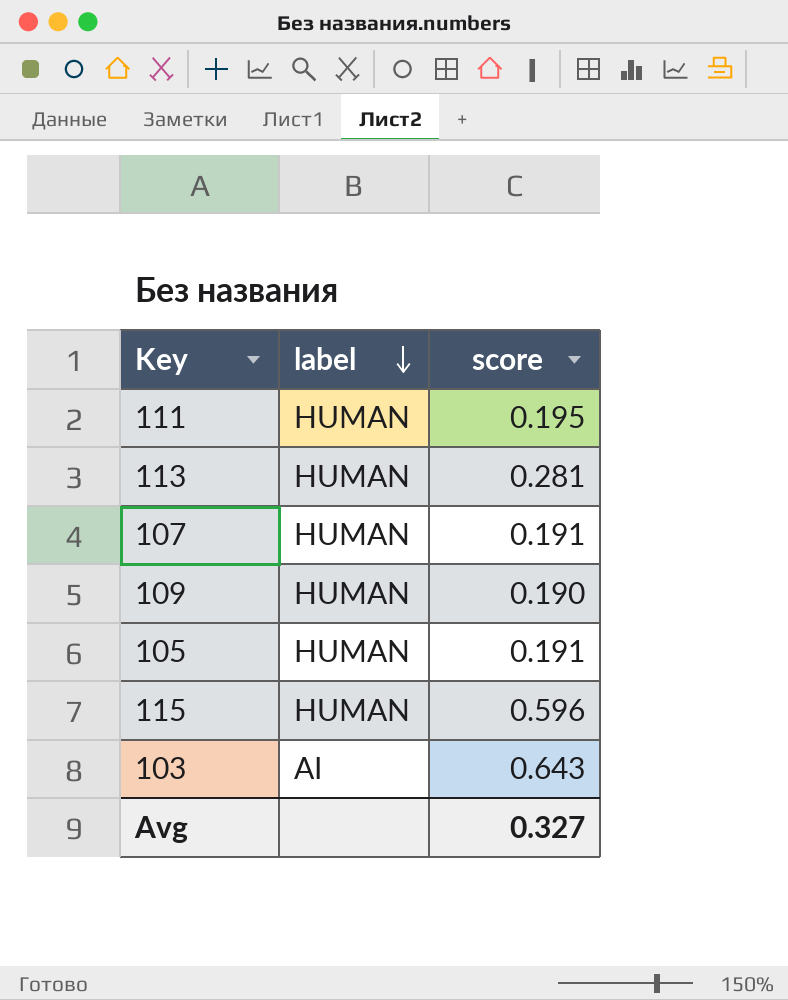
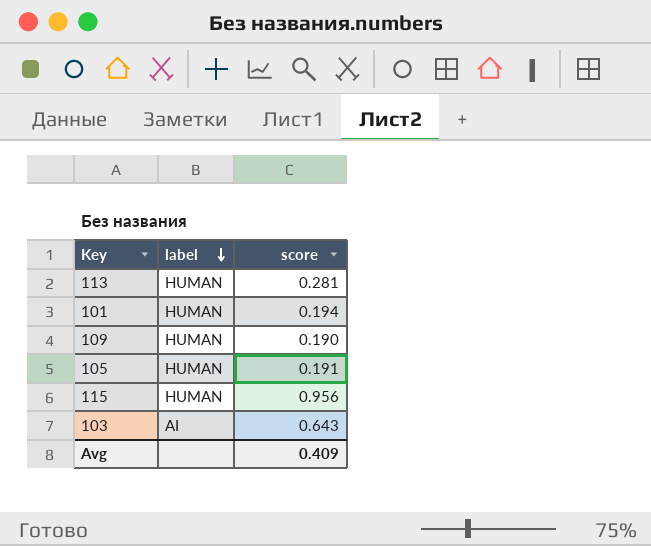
row 111: HUMAN | 0.195 -> none
row 107: HUMAN | 0.191 -> none
row 101: none -> HUMAN | 0.194
115 | score: 0.596 -> 0.956
Avg | score: 0.327 -> 0.409

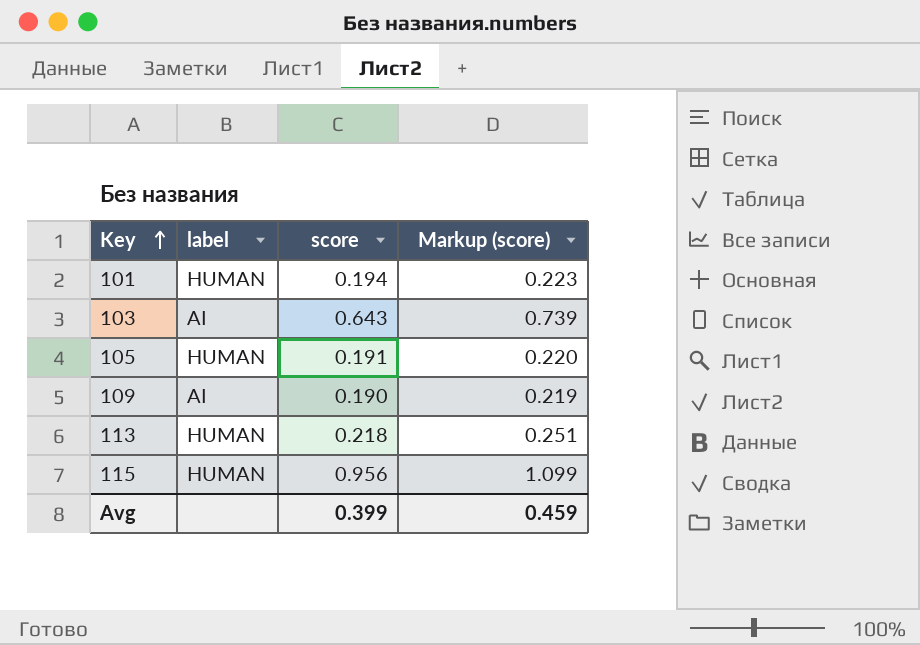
row order: label descending -> Key ascending
column Markup (score) | formula: none -> [score] * 1.15
109 | label: HUMAN -> AI
113 | score: 0.281 -> 0.218
Avg | score: 0.409 -> 0.399

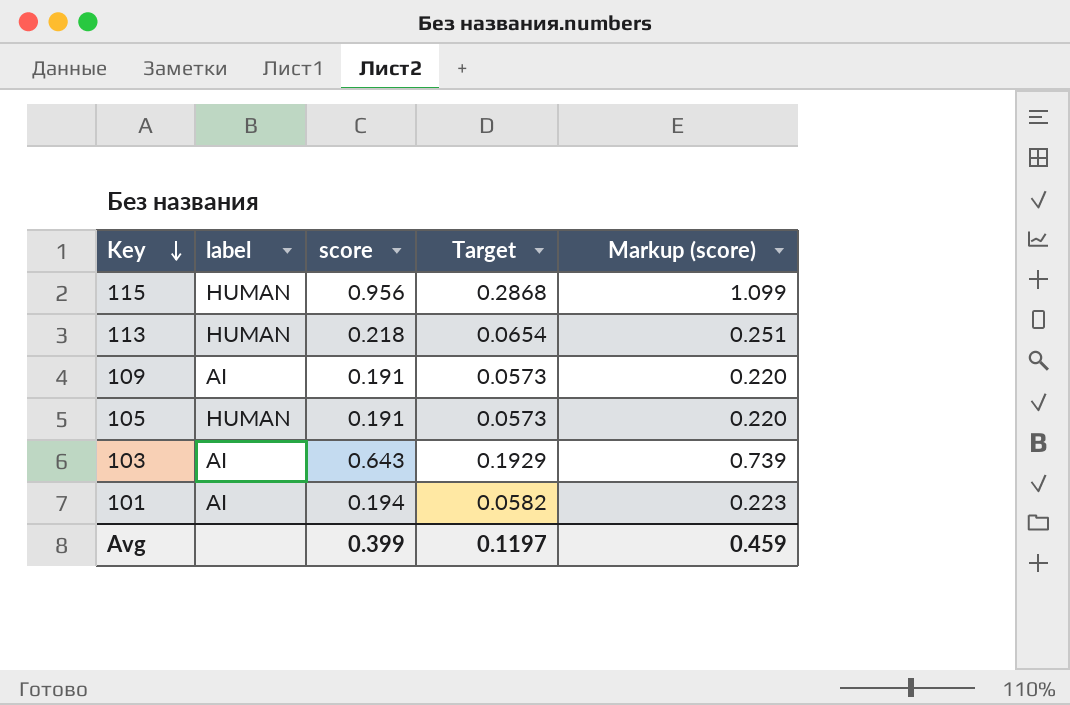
row order: Key ascending -> Key descending
column Target | formula: none -> [score] * 0.3
109 | score: 0.190 -> 0.191
109 | Markup (score): 0.219 -> 0.220
101 | label: HUMAN -> AI

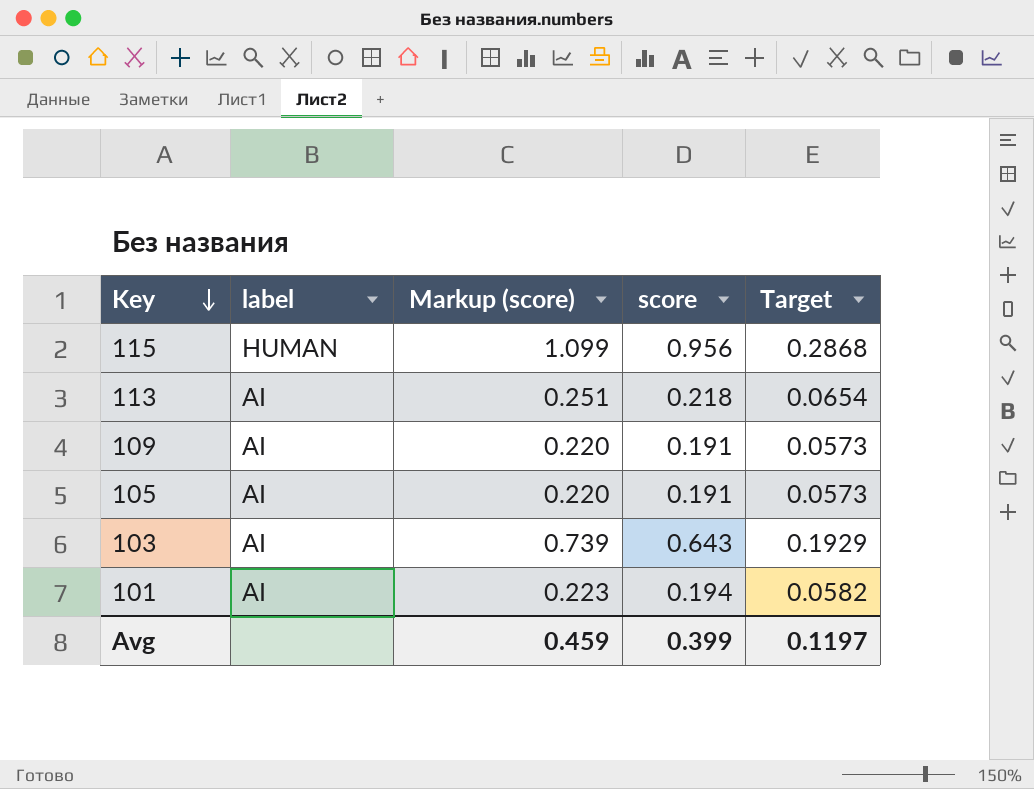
column Markup (score) | position: 5 -> 3
113 | label: HUMAN -> AI
105 | label: HUMAN -> AI

